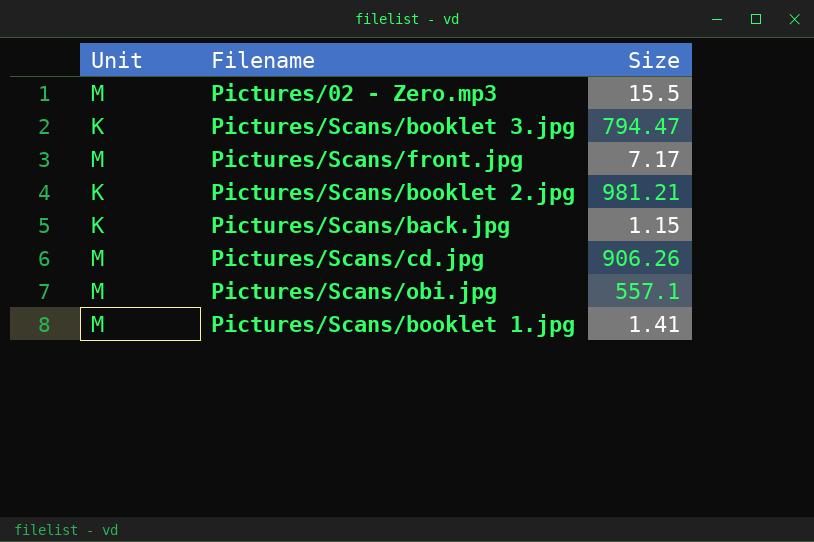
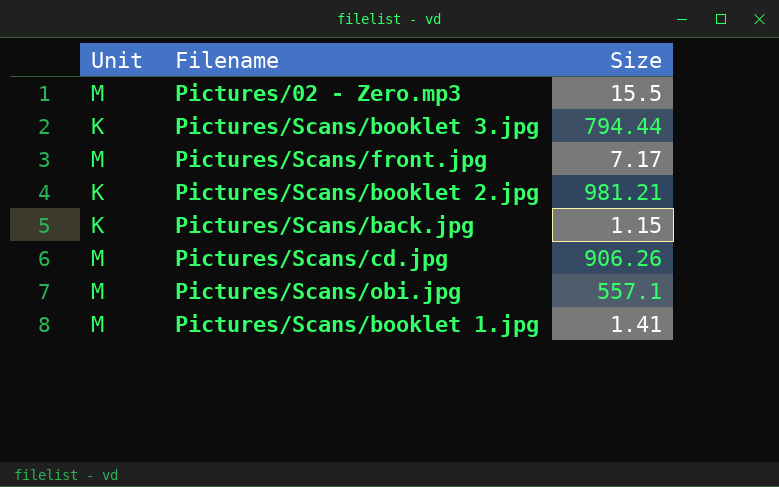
Pictures/Scans/booklet 3.jpg | Size: 794.47 -> 794.44

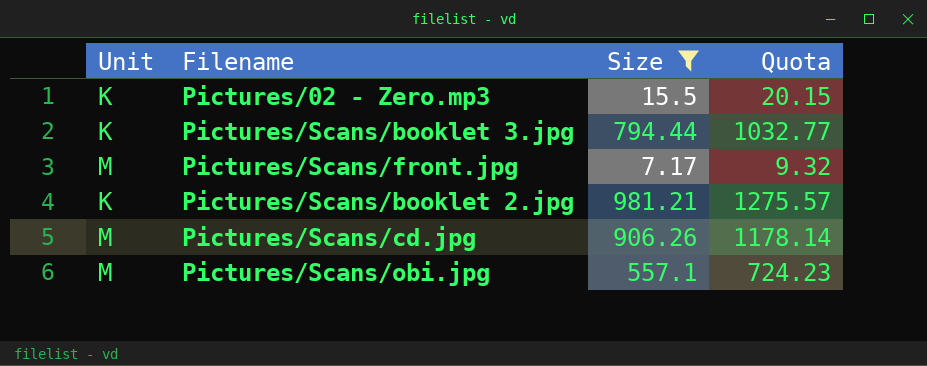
filter: none -> Size >= 7.17
column Quota | formula: none -> [Size] * 1.3
Pictures/02 - Zero.mp3 | Unit: M -> K

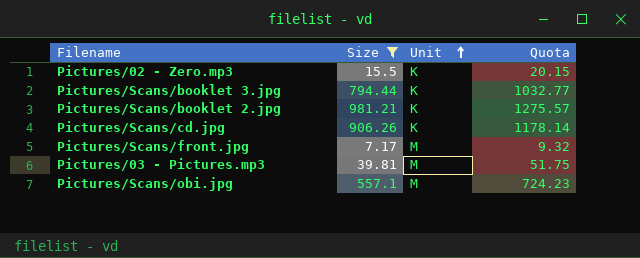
row order: none -> Unit ascending
column Unit | position: 1 -> 3
Pictures/Scans/cd.jpg | Unit: M -> K
row Pictures/03 - Pictures.mp3: none -> 39.81 | M | 51.75

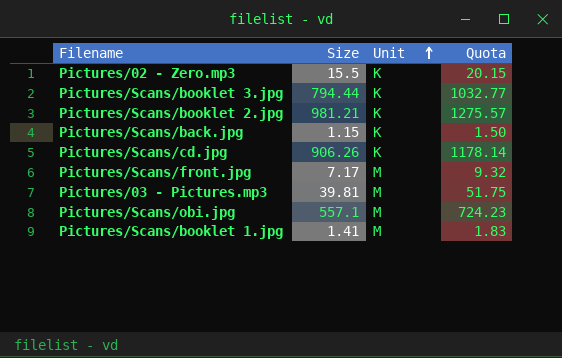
filter: Size >= 7.17 -> none

